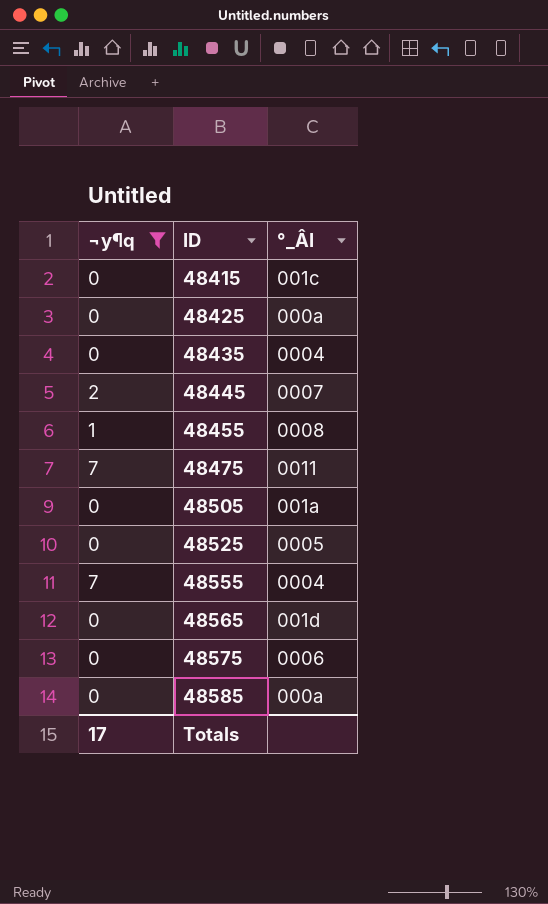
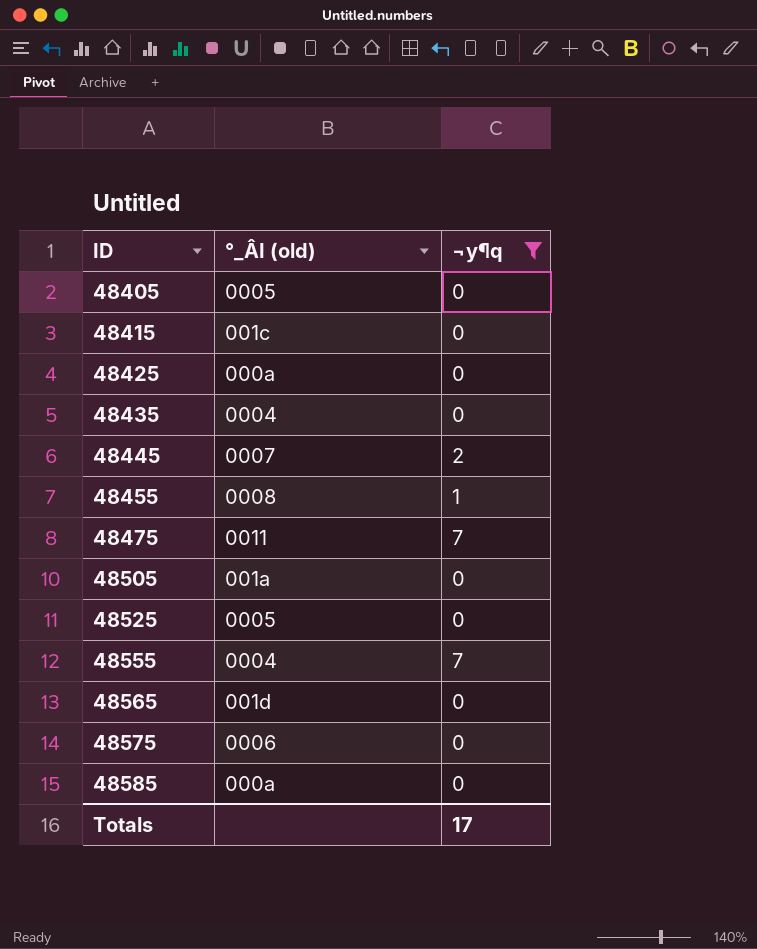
column name: °_ÂI -> °_ÂI (old)
column ¬y¶q | position: 1 -> 3
row 48405: none -> 0005 | 0

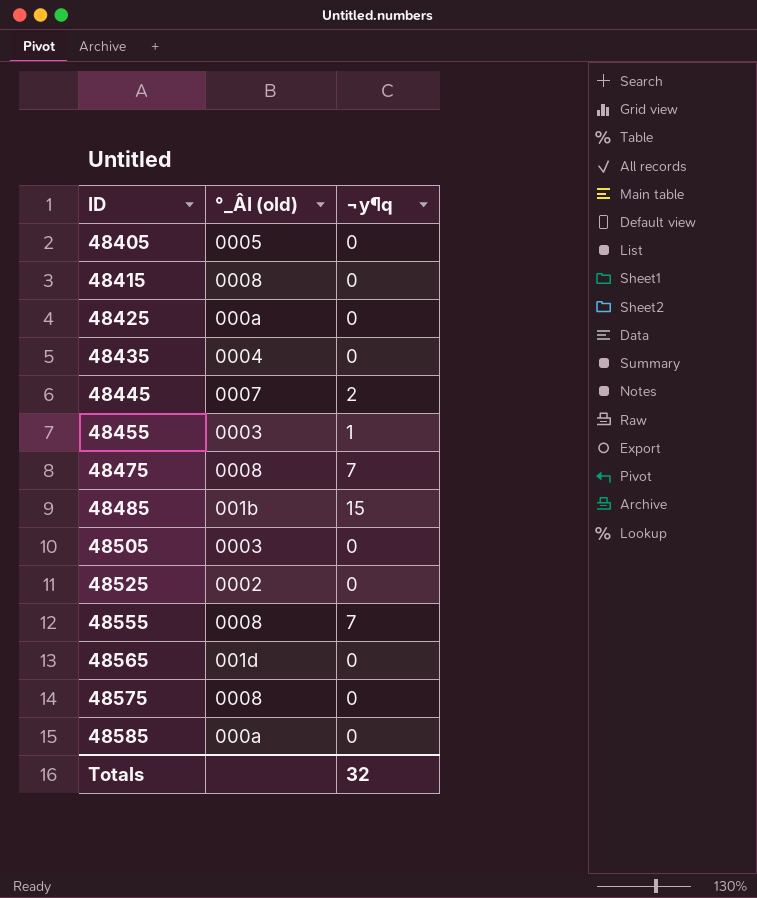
filter: ¬y¶q != 15 -> none
48415 | °_ÂI (old): 001c -> 0008
48455 | °_ÂI (old): 0008 -> 0003
48475 | °_ÂI (old): 0011 -> 0008
48505 | °_ÂI (old): 001a -> 0003
48525 | °_ÂI (old): 0005 -> 0002
48555 | °_ÂI (old): 0004 -> 0008
48575 | °_ÂI (old): 0006 -> 0008
Totals | ¬y¶q: 17 -> 32

